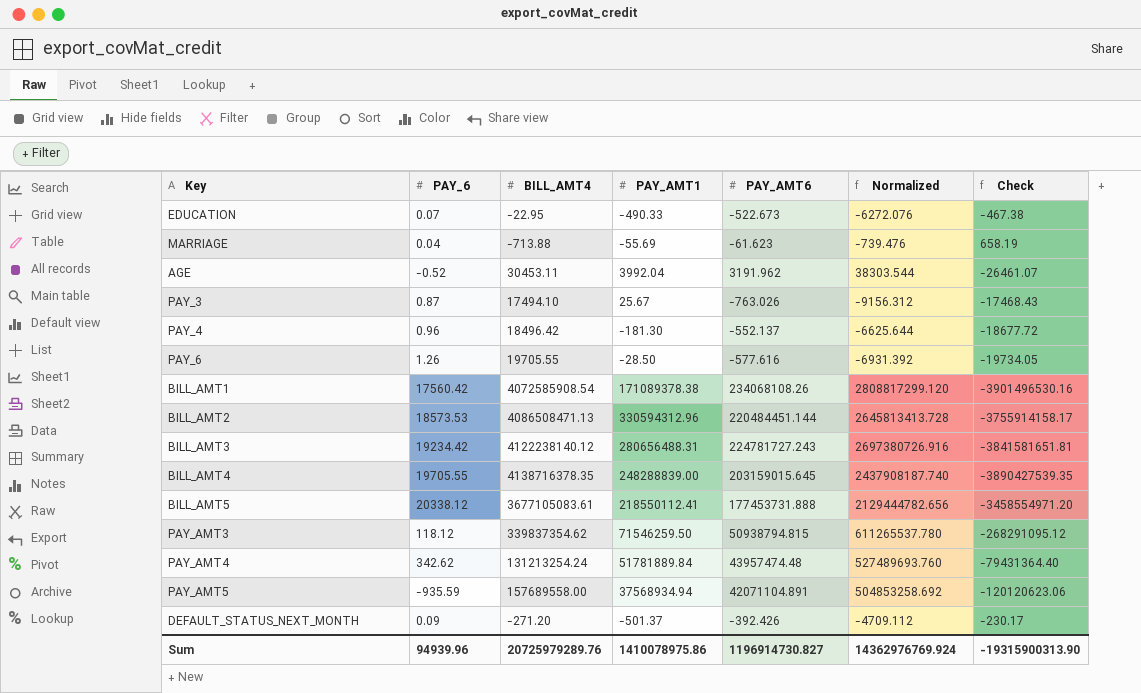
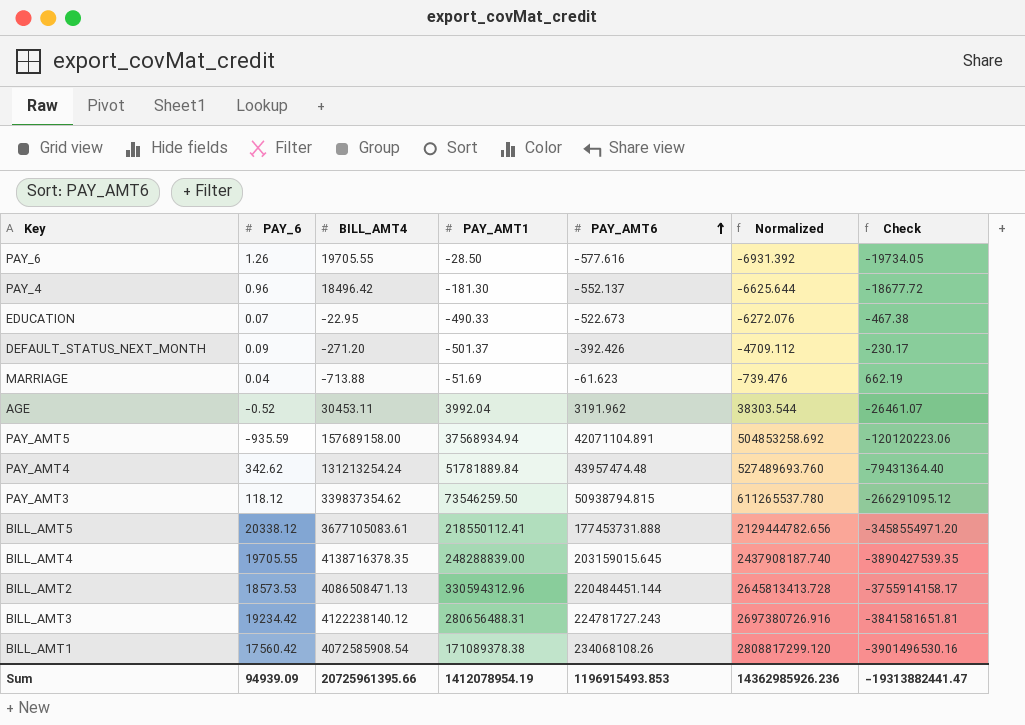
row order: none -> PAY_AMT6 ascending
row PAY_3: 0.87 | 17494.10 | 25.67 | -763.026 | -9156.312 | -17468.43 -> none
MARRIAGE | PAY_AMT1: -55.69 -> -51.69
MARRIAGE | Check: 658.19 -> 662.19
PAY_AMT5 | BILL_AMT4: 157689558.00 -> 157689158.00
PAY_AMT5 | Check: -120120623.06 -> -120120223.06
PAY_AMT3 | PAY_AMT1: 71546259.50 -> 73546259.50
PAY_AMT3 | Check: -268291095.12 -> -266291095.12
Sum | PAY_6: 94939.96 -> 94939.09
Sum | BILL_AMT4: 20725979289.76 -> 20725961395.66
Sum | PAY_AMT1: 1410078975.86 -> 1412078954.19
Sum | PAY_AMT6: 1196914730.827 -> 1196915493.853
Sum | Normalized: 14362976769.924 -> 14362985926.236
Sum | Check: -19315900313.90 -> -19313882441.47

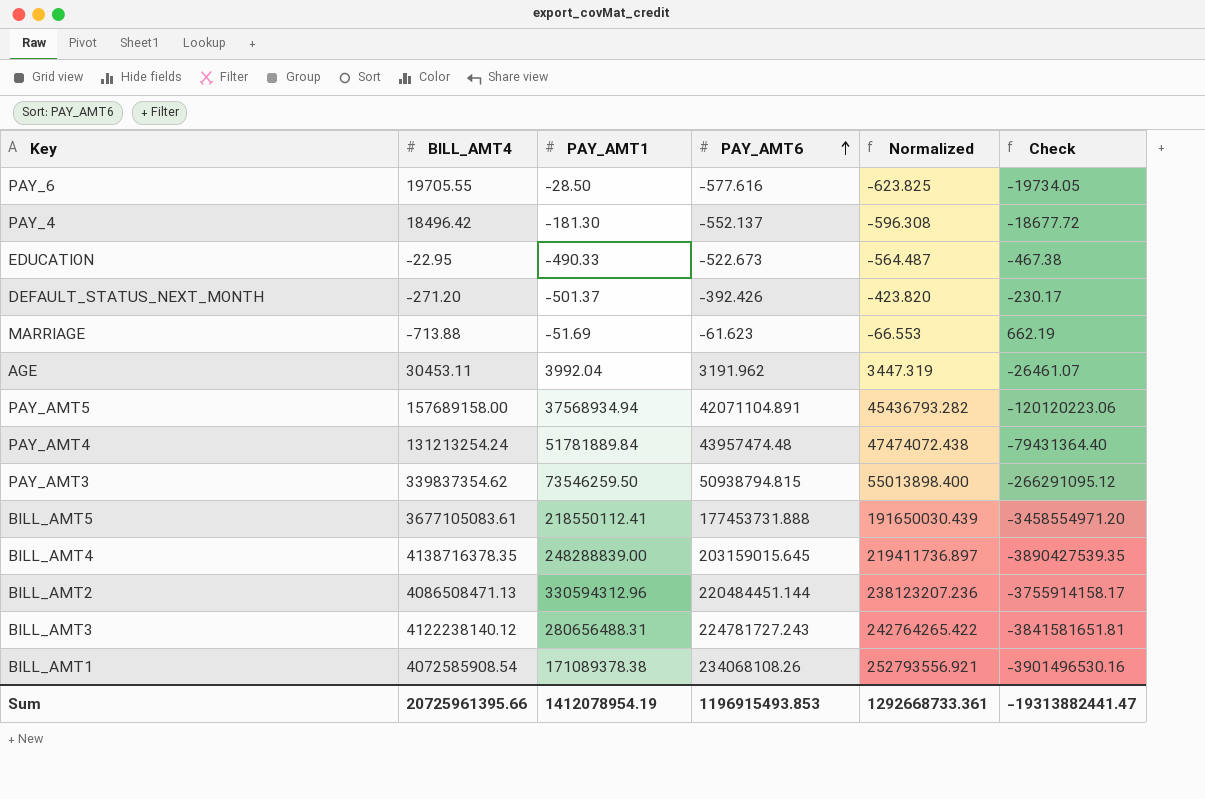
column PAY_6 | position: 2 -> none
column Normalized | formula: [PAY_AMT6] * 12 -> [PAY_AMT6] * 1.08
Sum | Normalized: 14362985926.236 -> 1292668733.361

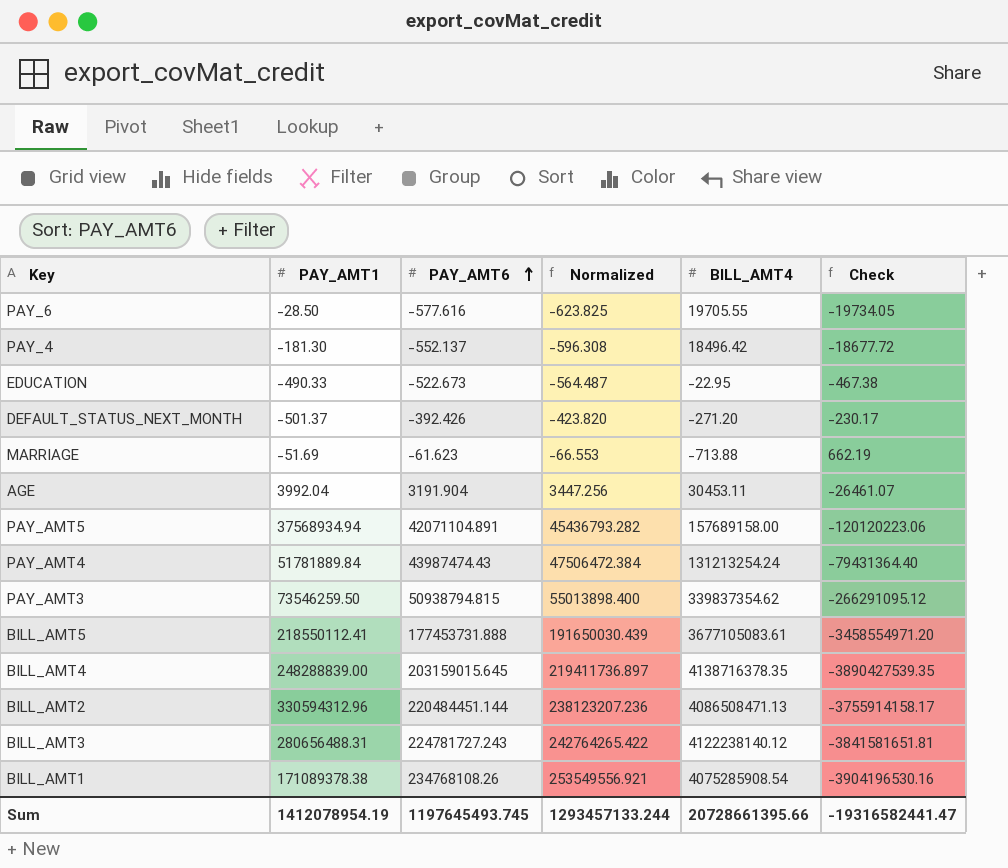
column BILL_AMT4 | position: 2 -> 5
AGE | PAY_AMT6: 3191.962 -> 3191.904
AGE | Normalized: 3447.319 -> 3447.256
PAY_AMT4 | PAY_AMT6: 43957474.48 -> 43987474.43
PAY_AMT4 | Normalized: 47474072.438 -> 47506472.384
BILL_AMT1 | PAY_AMT6: 234068108.26 -> 234768108.26
BILL_AMT1 | Normalized: 252793556.921 -> 253549556.921
BILL_AMT1 | BILL_AMT4: 4072585908.54 -> 4075285908.54
BILL_AMT1 | Check: -3901496530.16 -> -3904196530.16
Sum | PAY_AMT6: 1196915493.853 -> 1197645493.745
Sum | Normalized: 1292668733.361 -> 1293457133.244
Sum | BILL_AMT4: 20725961395.66 -> 20728661395.66
Sum | Check: -19313882441.47 -> -19316582441.47

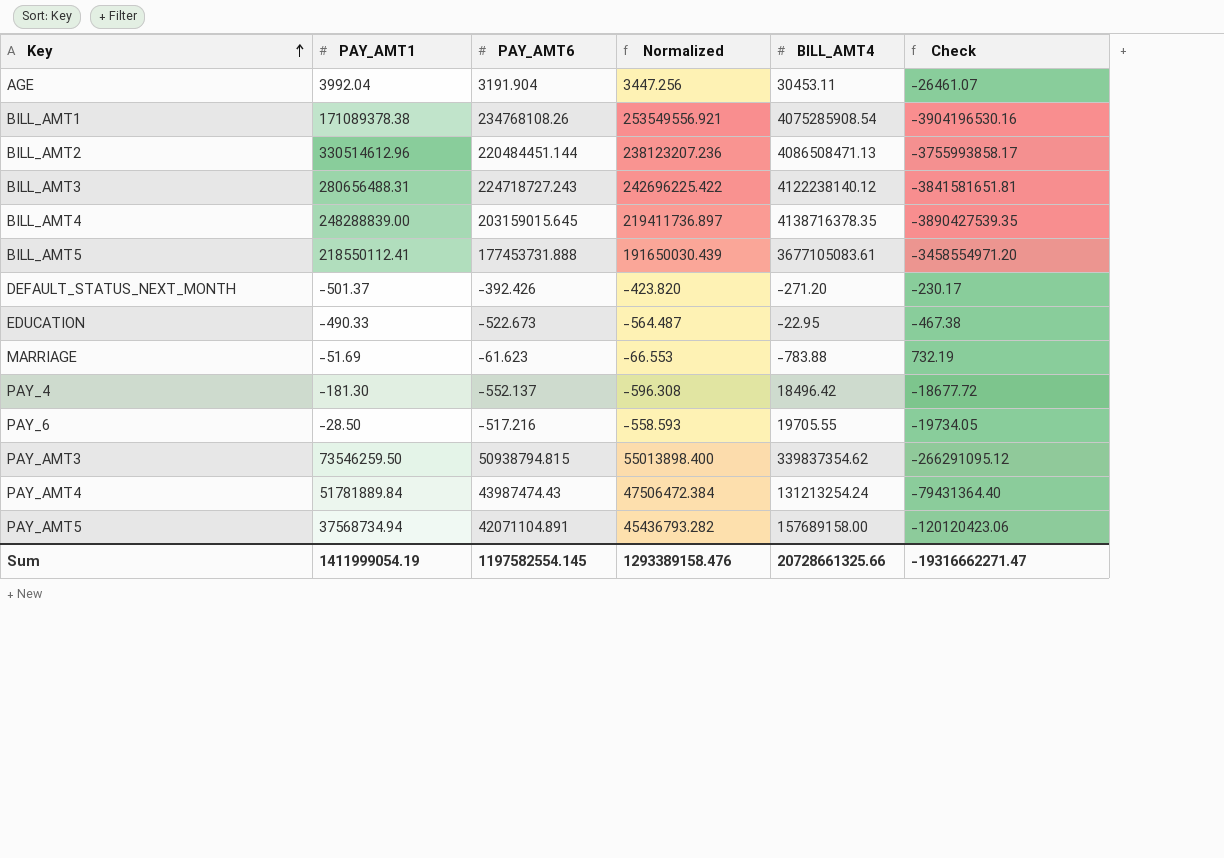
row order: PAY_AMT6 ascending -> Key ascending
BILL_AMT2 | PAY_AMT1: 330594312.96 -> 330514612.96
BILL_AMT2 | Check: -3755914158.17 -> -3755993858.17
BILL_AMT3 | PAY_AMT6: 224781727.243 -> 224718727.243
BILL_AMT3 | Normalized: 242764265.422 -> 242696225.422
MARRIAGE | BILL_AMT4: -713.88 -> -783.88
MARRIAGE | Check: 662.19 -> 732.19
PAY_6 | PAY_AMT6: -577.616 -> -517.216
PAY_6 | Normalized: -623.825 -> -558.593
PAY_AMT5 | PAY_AMT1: 37568934.94 -> 37568734.94
PAY_AMT5 | Check: -120120223.06 -> -120120423.06
Sum | PAY_AMT1: 1412078954.19 -> 1411999054.19
Sum | PAY_AMT6: 1197645493.745 -> 1197582554.145
Sum | Normalized: 1293457133.244 -> 1293389158.476
Sum | BILL_AMT4: 20728661395.66 -> 20728661325.66
Sum | Check: -19316582441.47 -> -19316662271.47

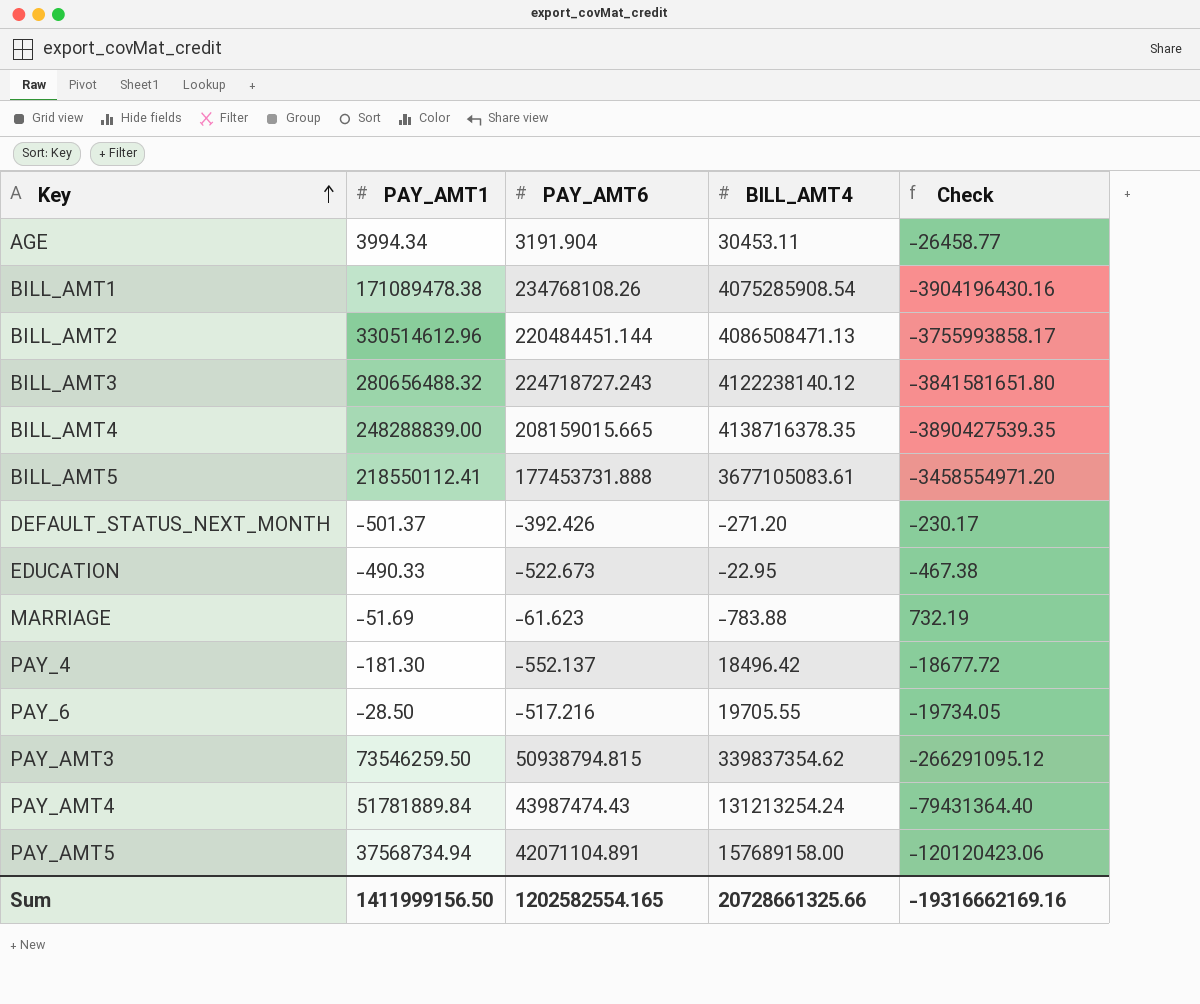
column Normalized | formula: [PAY_AMT6] * 1.08 -> none
AGE | PAY_AMT1: 3992.04 -> 3994.34
AGE | Check: -26461.07 -> -26458.77
BILL_AMT1 | PAY_AMT1: 171089378.38 -> 171089478.38
BILL_AMT1 | Check: -3904196530.16 -> -3904196430.16
BILL_AMT3 | PAY_AMT1: 280656488.31 -> 280656488.32
BILL_AMT3 | Check: -3841581651.81 -> -3841581651.80
BILL_AMT4 | PAY_AMT6: 203159015.645 -> 208159015.665
Sum | PAY_AMT1: 1411999054.19 -> 1411999156.50
Sum | PAY_AMT6: 1197582554.145 -> 1202582554.165
Sum | Check: -19316662271.47 -> -19316662169.16

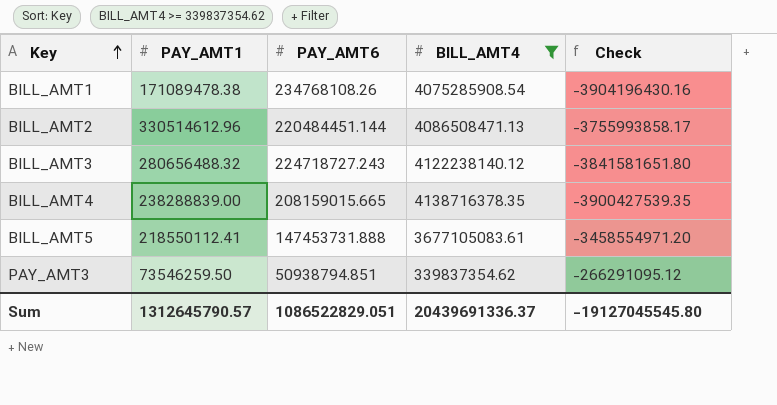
filter: none -> BILL_AMT4 >= 339837354.62
BILL_AMT4 | PAY_AMT1: 248288839.00 -> 238288839.00
BILL_AMT4 | Check: -3890427539.35 -> -3900427539.35
BILL_AMT5 | PAY_AMT6: 177453731.888 -> 147453731.888
PAY_AMT3 | PAY_AMT6: 50938794.815 -> 50938794.851
Sum | PAY_AMT1: 1411999156.50 -> 1312645790.57
Sum | PAY_AMT6: 1202582554.165 -> 1086522829.051
Sum | BILL_AMT4: 20728661325.66 -> 20439691336.37
Sum | Check: -19316662169.16 -> -19127045545.80

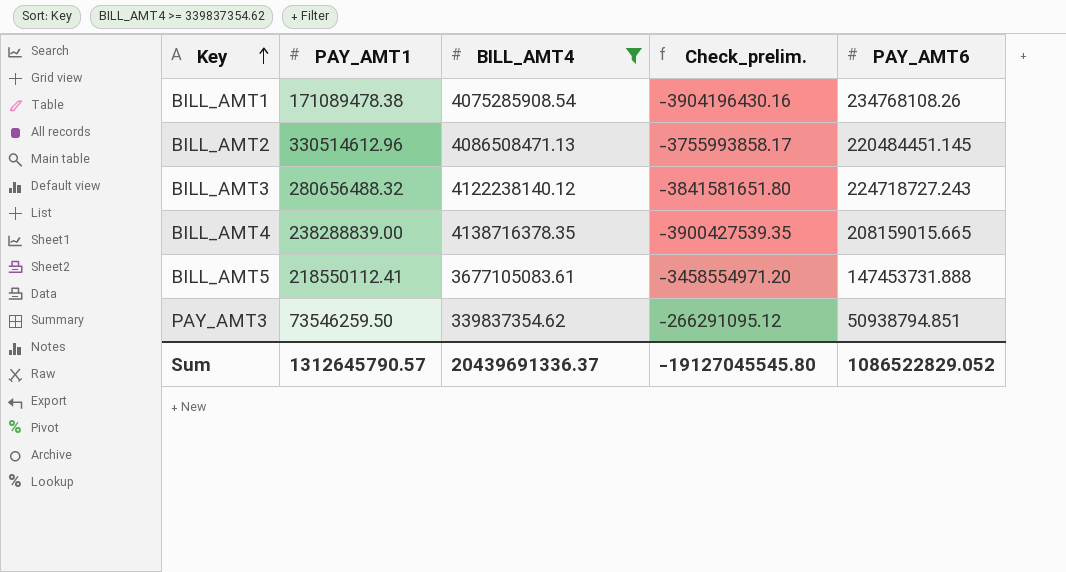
column name: Check -> Check_prelim.
column PAY_AMT6 | position: 3 -> 5
BILL_AMT2 | PAY_AMT6: 220484451.144 -> 220484451.145
Sum | PAY_AMT6: 1086522829.051 -> 1086522829.052

